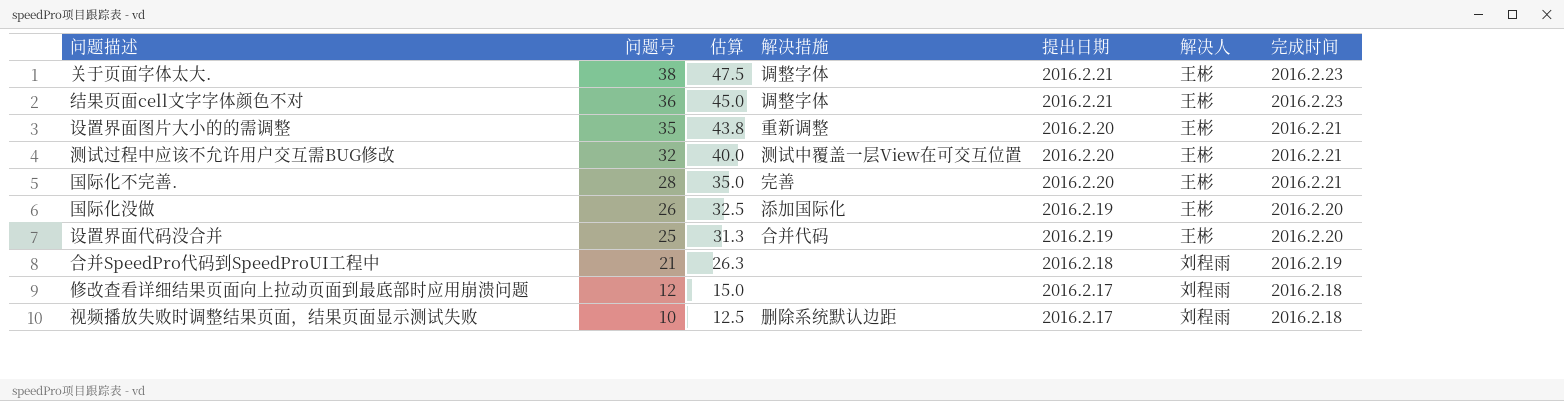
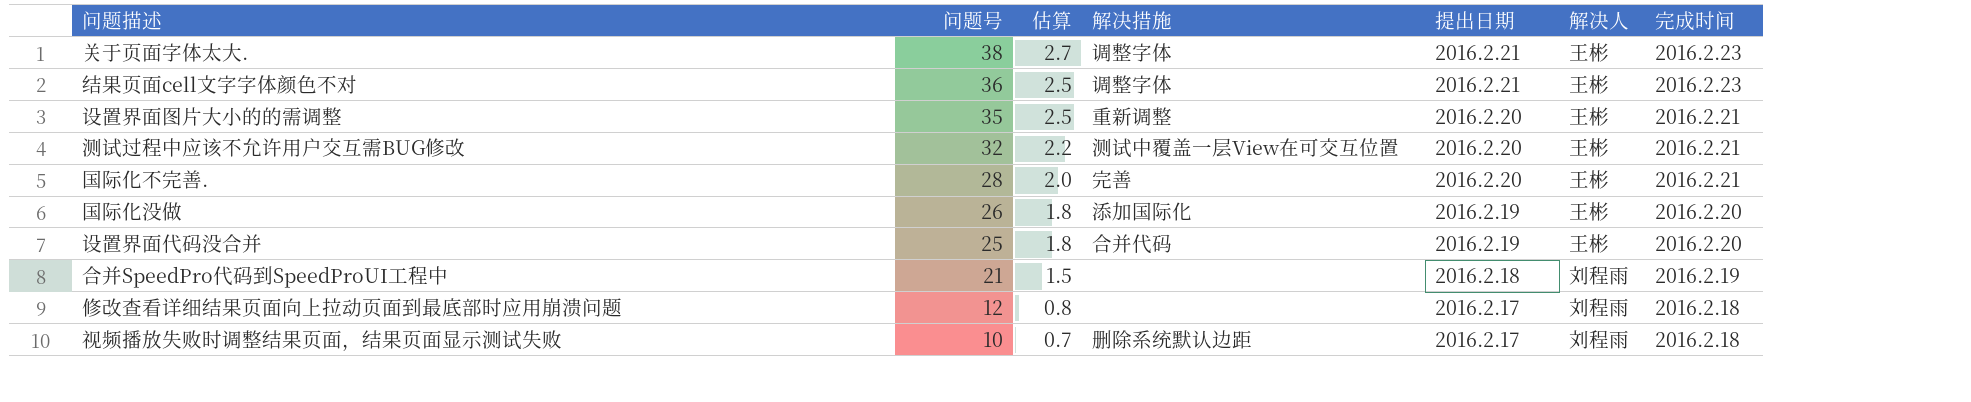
column 估算 | formula: [问题号] * 1.25 -> [问题号] * 0.07

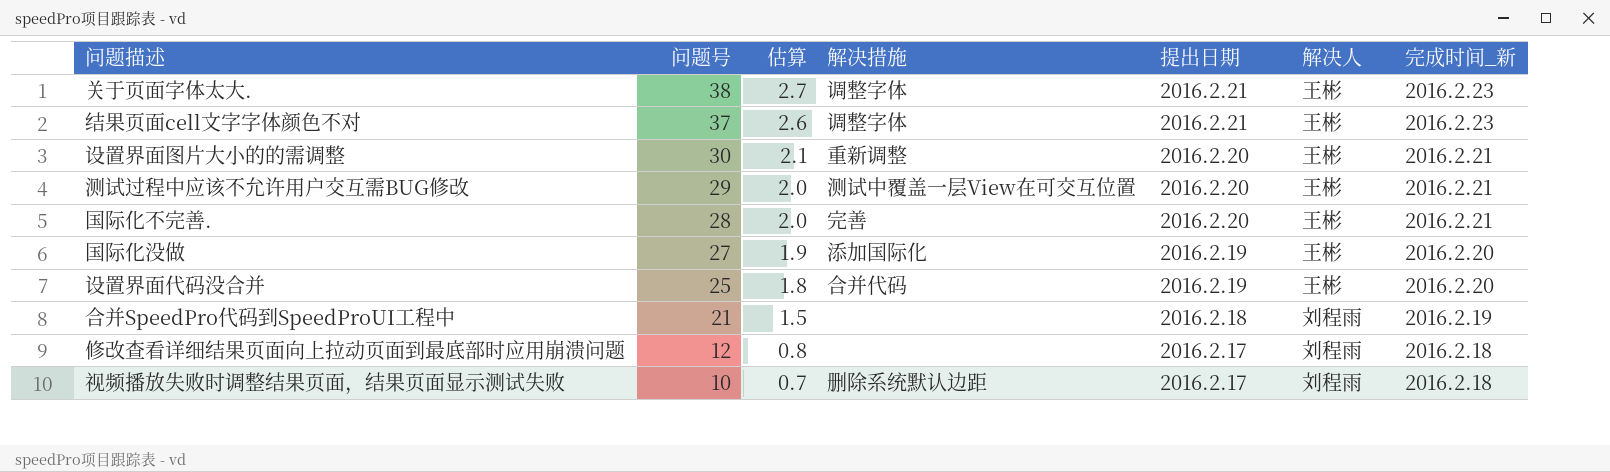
column name: 完成时间 -> 完成时间_新
结果页面cell文字字体颜色不对 | 问题号: 36 -> 37
结果页面cell文字字体颜色不对 | 估算: 2.5 -> 2.6
设置界面图片大小的的需调整 | 问题号: 35 -> 30
设置界面图片大小的的需调整 | 估算: 2.5 -> 2.1
测试过程中应该不允许用户交互需BUG修改 | 问题号: 32 -> 29
测试过程中应该不允许用户交互需BUG修改 | 估算: 2.2 -> 2.0
国际化没做 | 问题号: 26 -> 27
国际化没做 | 估算: 1.8 -> 1.9

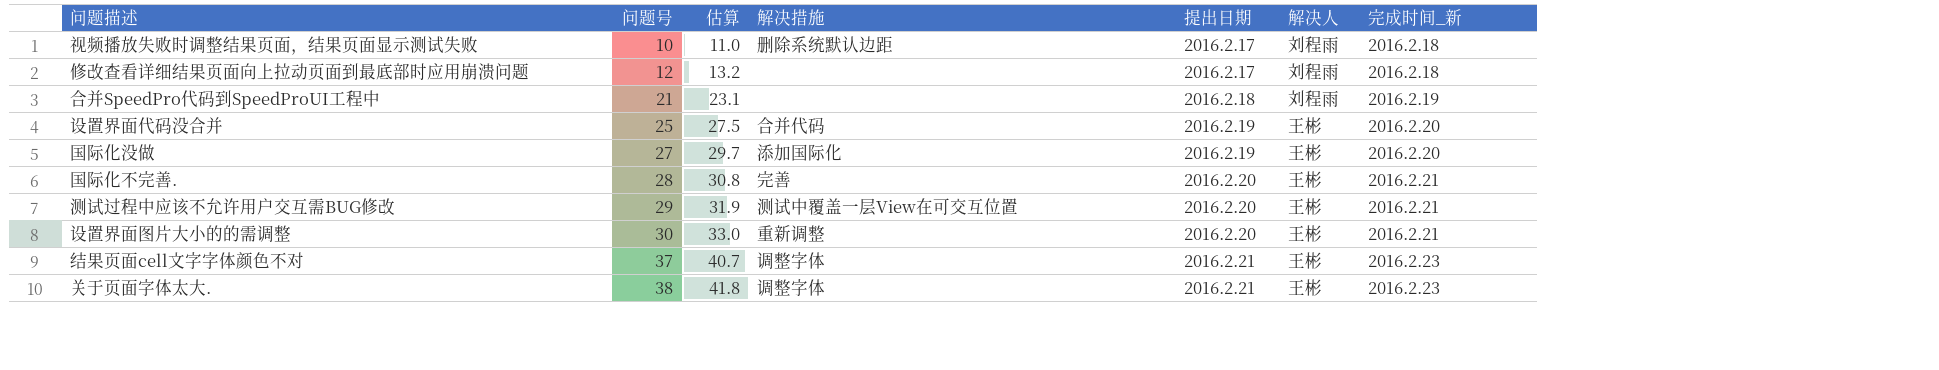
row order: 问题号 descending -> 问题号 ascending
column 估算 | formula: [问题号] * 0.07 -> [问题号] * 1.1

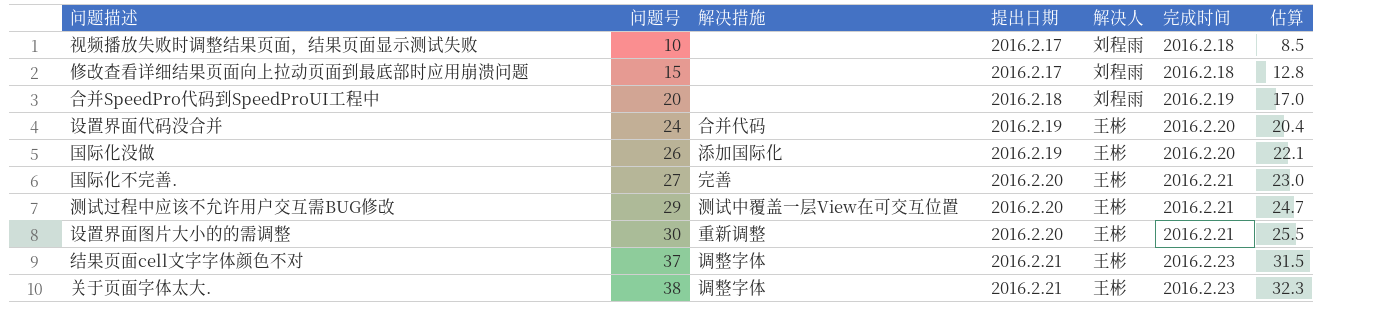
column name: 完成时间_新 -> 完成时间
column 估算 | formula: [问题号] * 1.1 -> [问题号] * 0.85
column 估算 | position: 3 -> 7
视频播放失败时调整结果页面，结果页面显示测试失败 | 解决措施: 删除系统默认边距 -> none
修改查看详细结果页面向上拉动页面到最底部时应用崩溃问题 | 问题号: 12 -> 15
合并SpeedPro代码到SpeedProUI工程中 | 问题号: 21 -> 20
设置界面代码没合并 | 问题号: 25 -> 24
国际化没做 | 问题号: 27 -> 26
国际化不完善. | 问题号: 28 -> 27

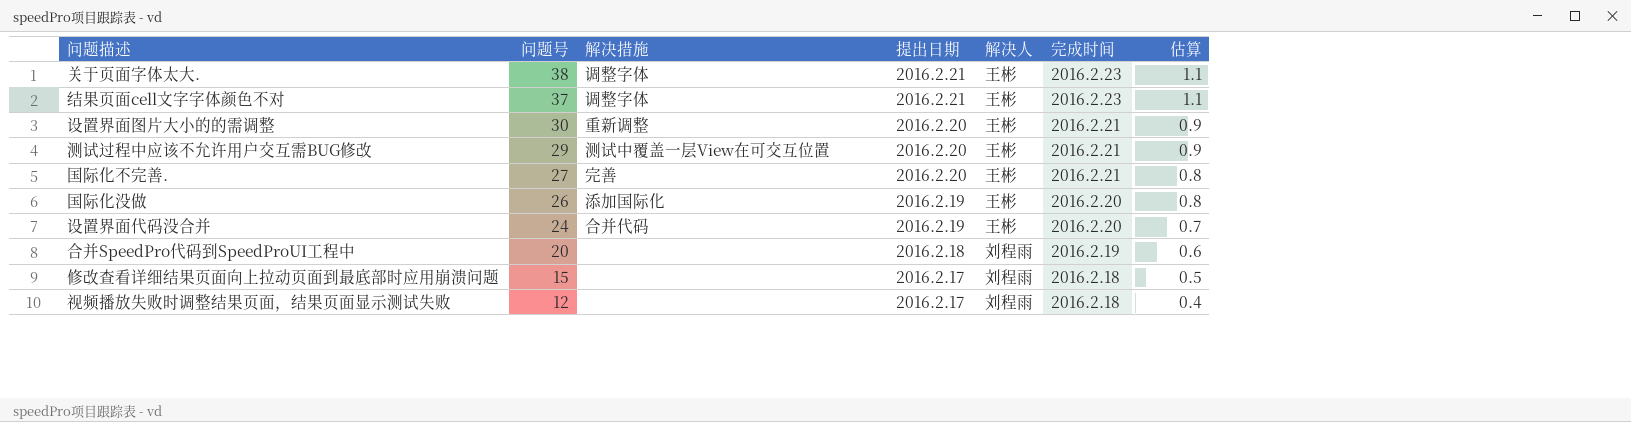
row order: 问题号 ascending -> 问题号 descending
column 估算 | formula: [问题号] * 0.85 -> [问题号] * 0.03
视频播放失败时调整结果页面，结果页面显示测试失败 | 问题号: 10 -> 12

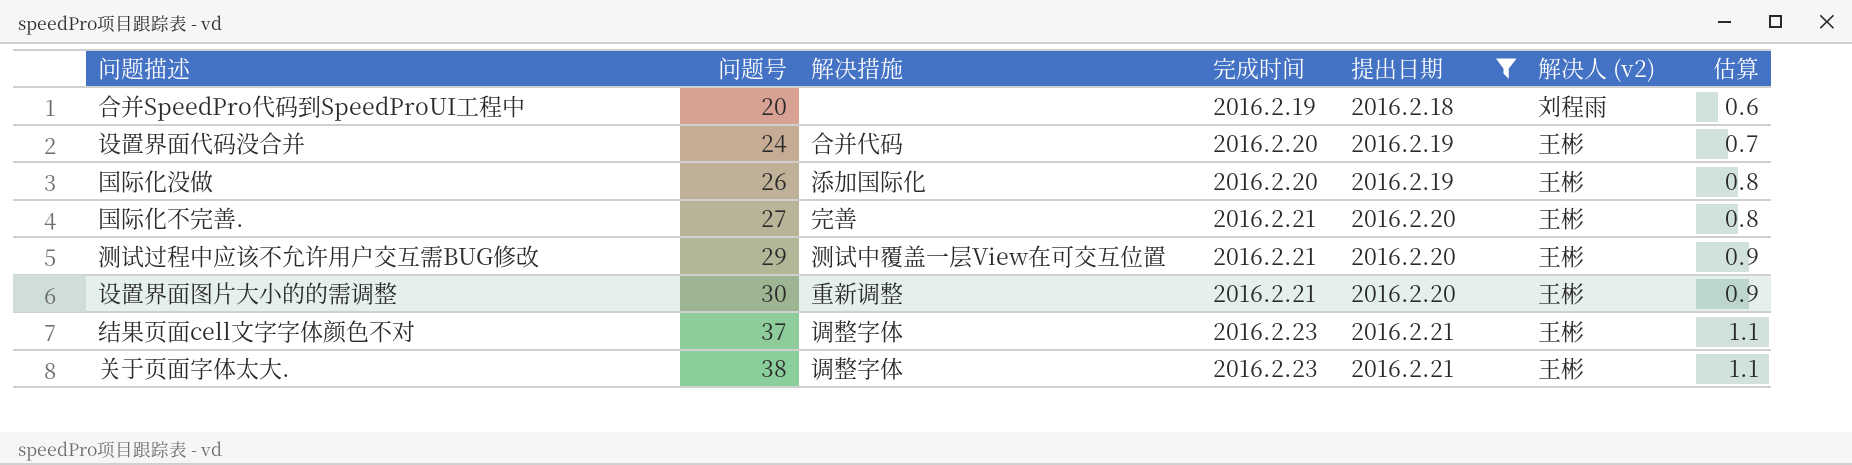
filter: none -> 提出日期 != 2016.2.17
row order: 问题号 descending -> 问题号 ascending
column 完成时间 | position: 6 -> 4
column name: 解决人 -> 解决人 (v2)

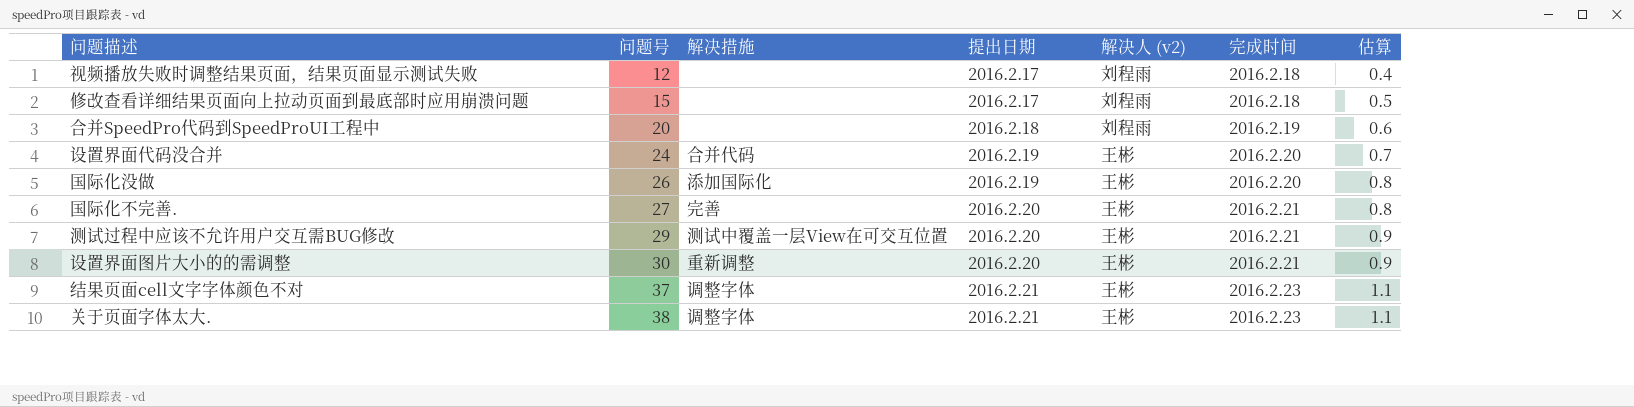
filter: 提出日期 != 2016.2.17 -> none
column 完成时间 | position: 4 -> 6

